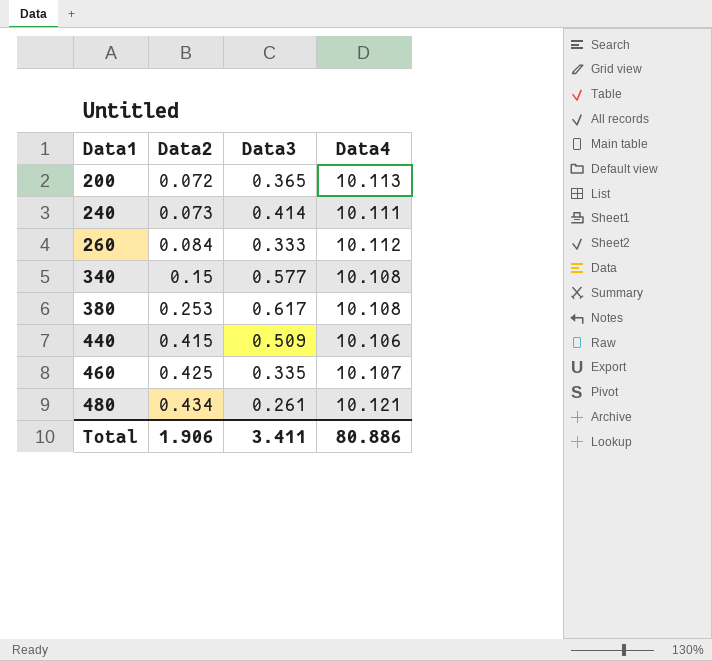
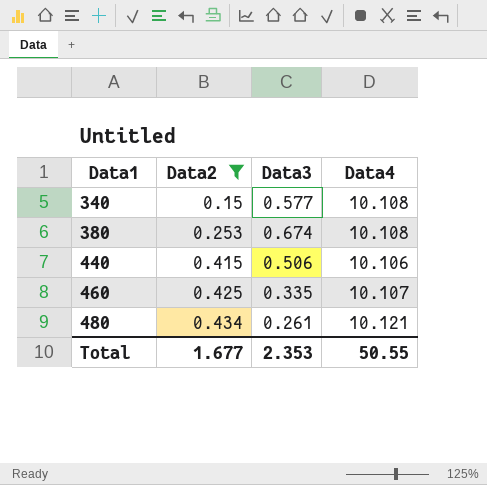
filter: none -> Data2 >= 0.15
380 | Data3: 0.617 -> 0.674
440 | Data3: 0.509 -> 0.506
Total | Data2: 1.906 -> 1.677
Total | Data3: 3.411 -> 2.353
Total | Data4: 80.886 -> 50.55

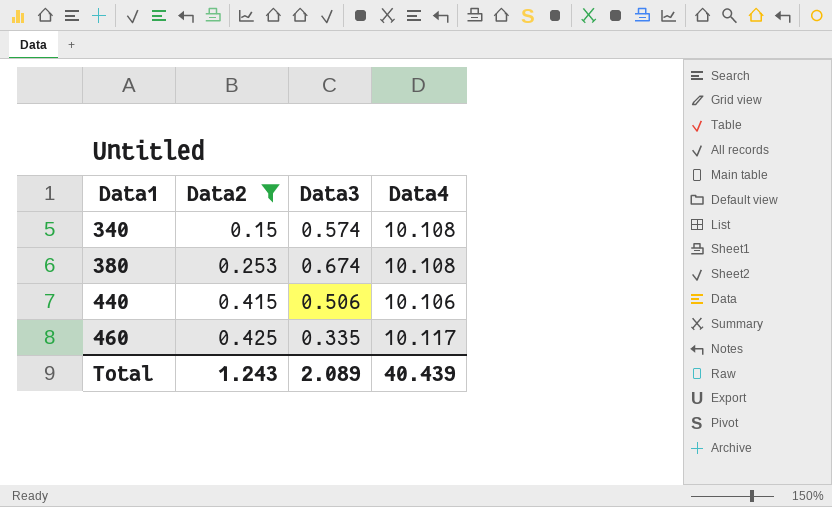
row 480: 0.434 | 0.261 | 10.121 -> none
340 | Data3: 0.577 -> 0.574
460 | Data4: 10.107 -> 10.117
Total | Data2: 1.677 -> 1.243
Total | Data3: 2.353 -> 2.089
Total | Data4: 50.55 -> 40.439

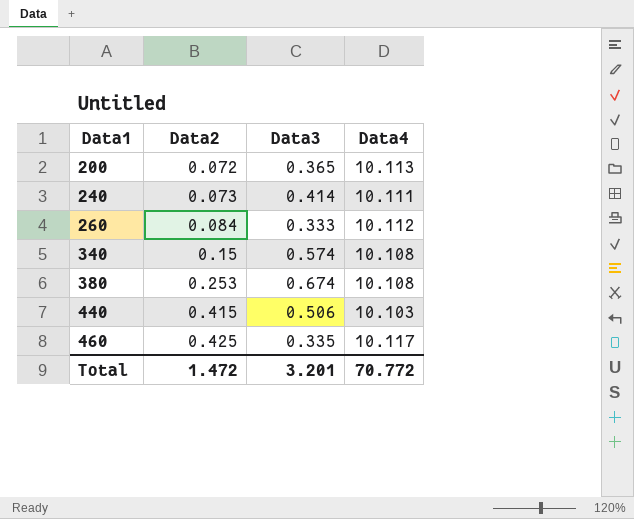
filter: Data2 >= 0.15 -> none
440 | Data4: 10.106 -> 10.103
Total | Data2: 1.243 -> 1.472
Total | Data3: 2.089 -> 3.201
Total | Data4: 40.439 -> 70.772

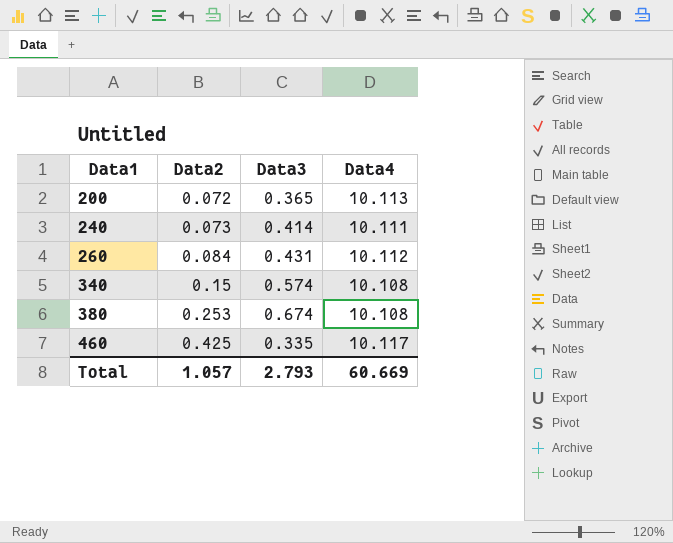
row 440: 0.415 | 0.506 | 10.103 -> none
260 | Data3: 0.333 -> 0.431
Total | Data2: 1.472 -> 1.057
Total | Data3: 3.201 -> 2.793
Total | Data4: 70.772 -> 60.669

